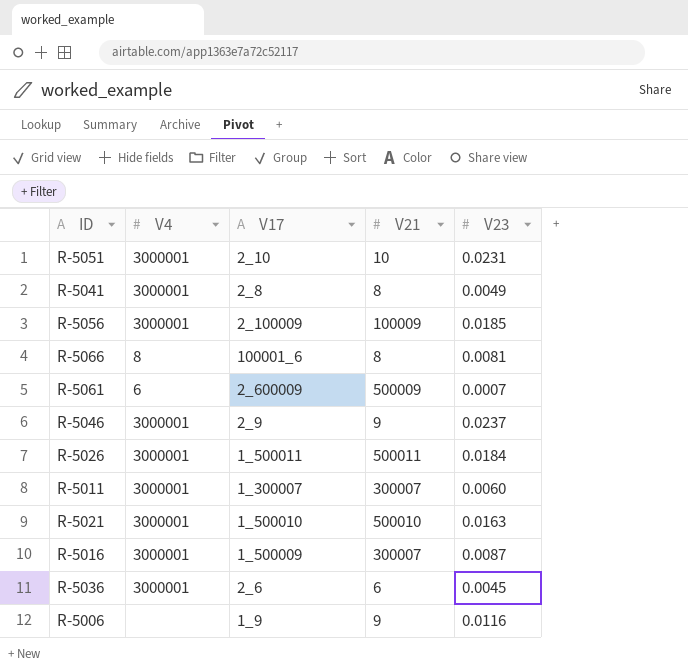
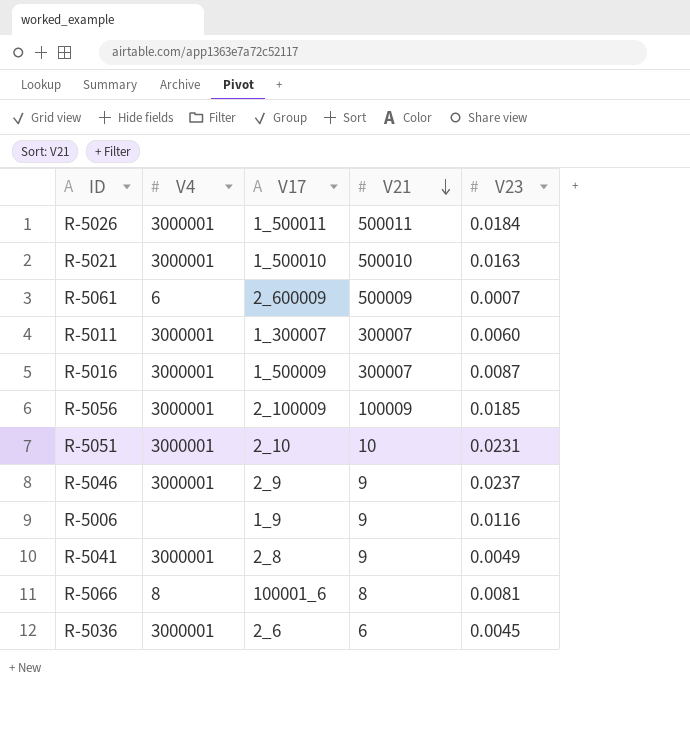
row order: none -> V21 descending
R-5041 | V21: 8 -> 9

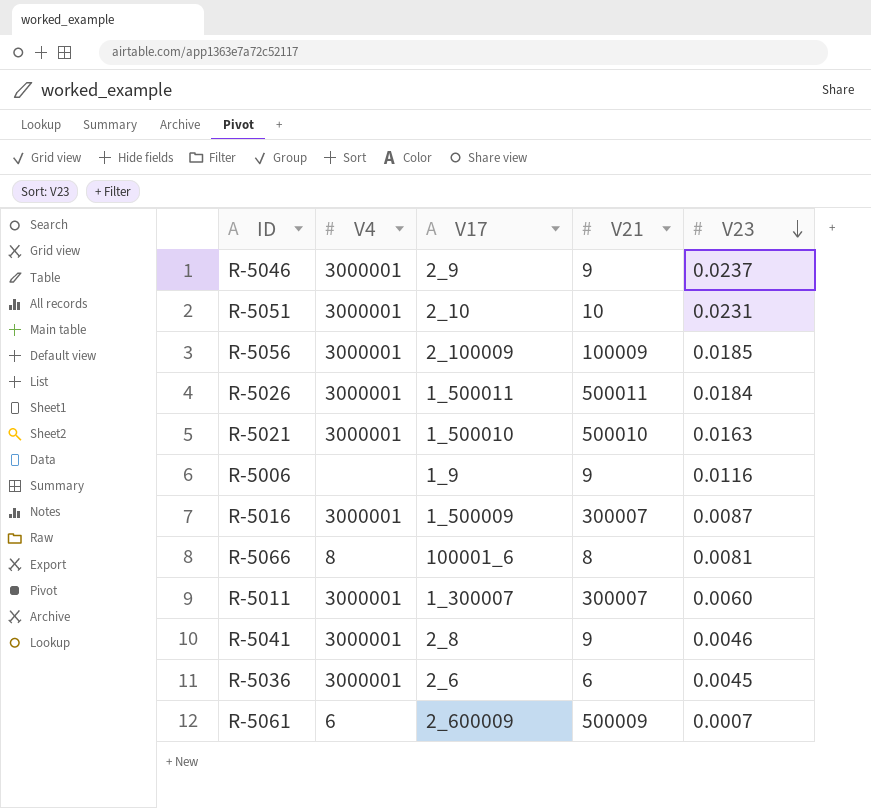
row order: V21 descending -> V23 descending
R-5041 | V23: 0.0049 -> 0.0046

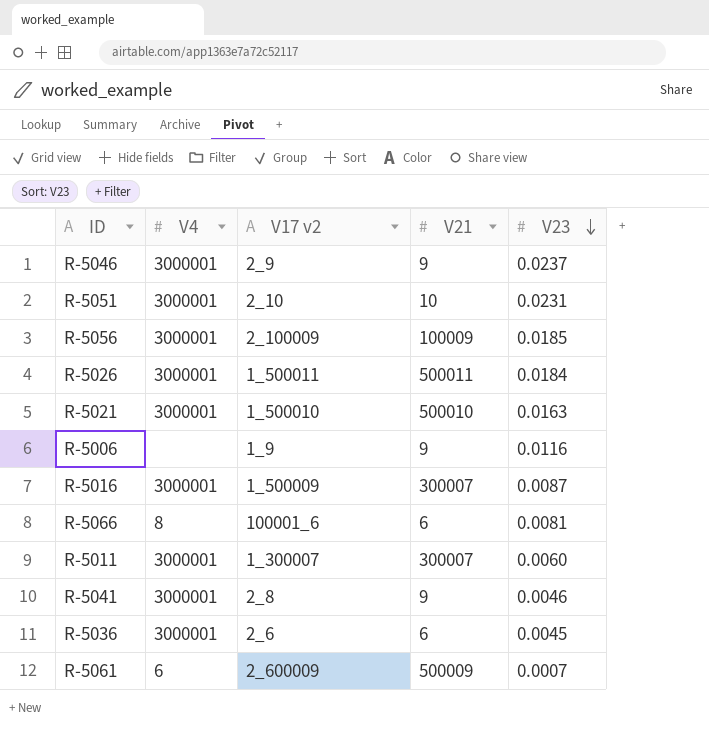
column name: V17 -> V17 v2
R-5066 | V21: 8 -> 6

